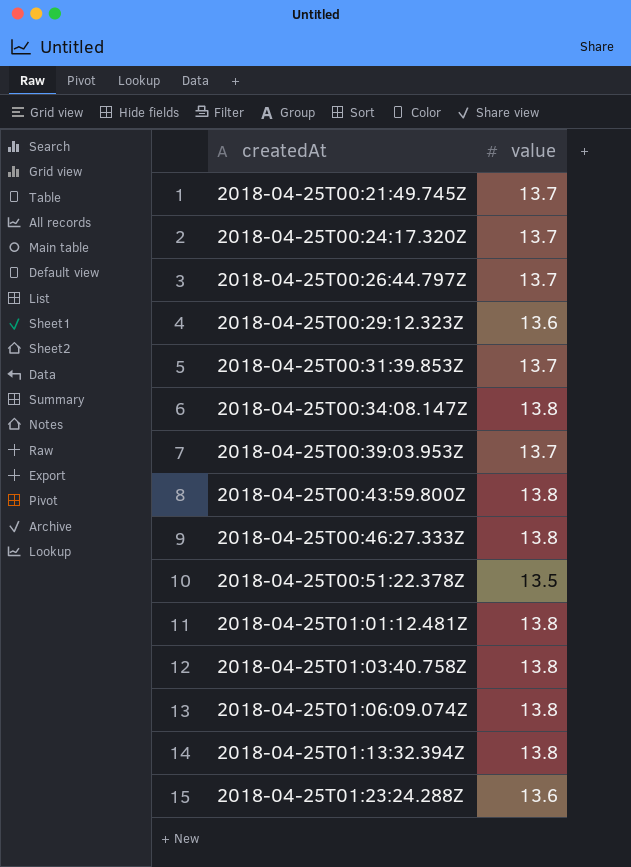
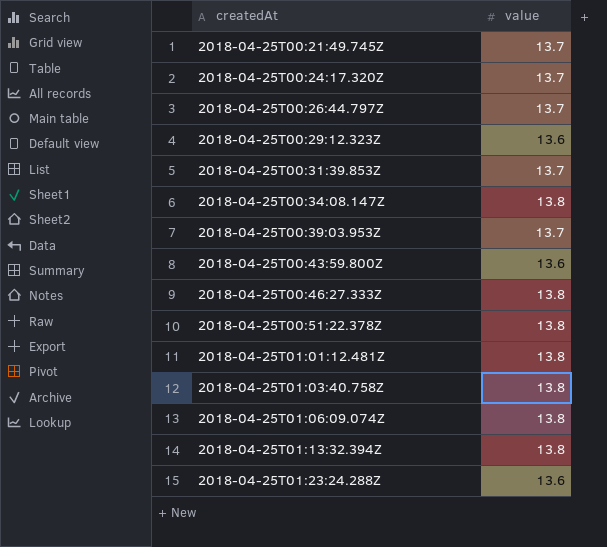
2018-04-25T00:43:59.800Z | value: 13.8 -> 13.6
2018-04-25T00:51:22.378Z | value: 13.5 -> 13.8

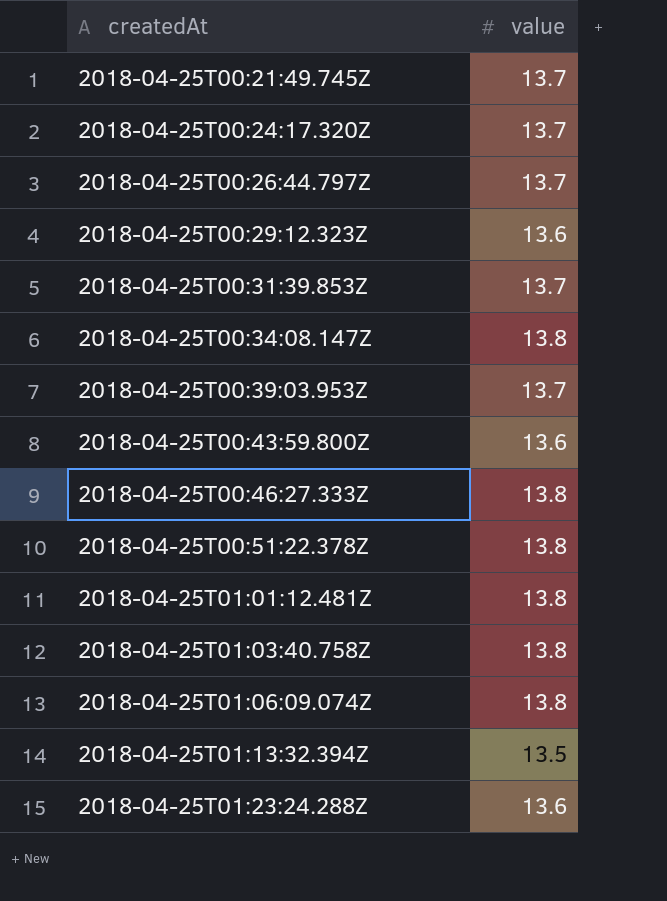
2018-04-25T01:13:32.394Z | value: 13.8 -> 13.5

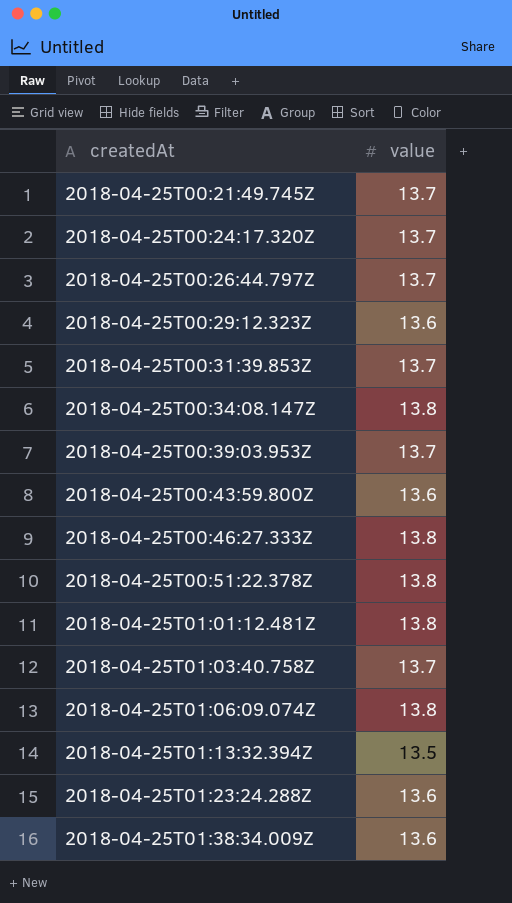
2018-04-25T01:03:40.758Z | value: 13.8 -> 13.7
row 2018-04-25T01:38:34.009Z: none -> 13.6

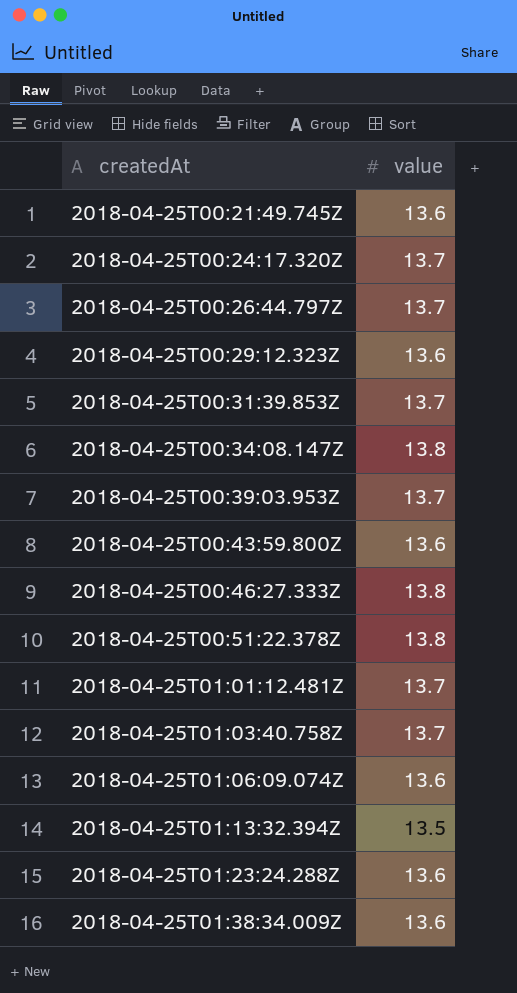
2018-04-25T00:21:49.745Z | value: 13.7 -> 13.6
2018-04-25T01:01:12.481Z | value: 13.8 -> 13.7
2018-04-25T01:06:09.074Z | value: 13.8 -> 13.6

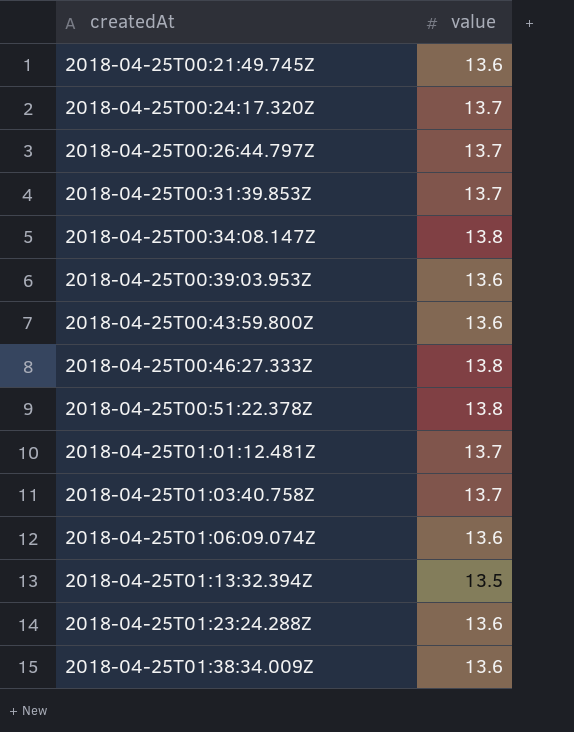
row 2018-04-25T00:29:12.323Z: 13.6 -> none
2018-04-25T00:39:03.953Z | value: 13.7 -> 13.6

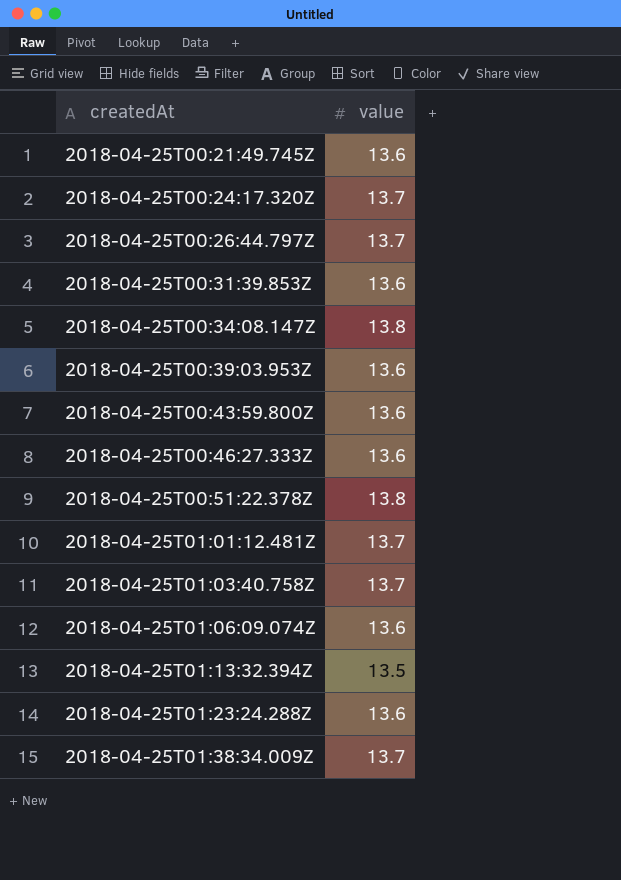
2018-04-25T00:31:39.853Z | value: 13.7 -> 13.6
2018-04-25T00:46:27.333Z | value: 13.8 -> 13.6
2018-04-25T01:38:34.009Z | value: 13.6 -> 13.7

